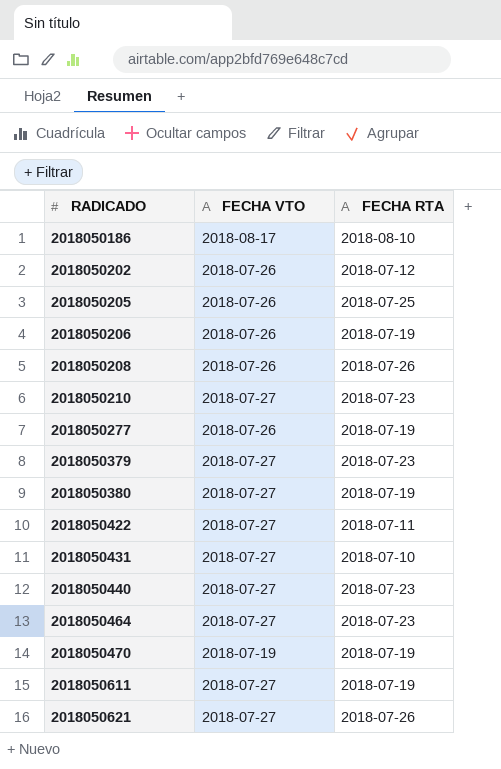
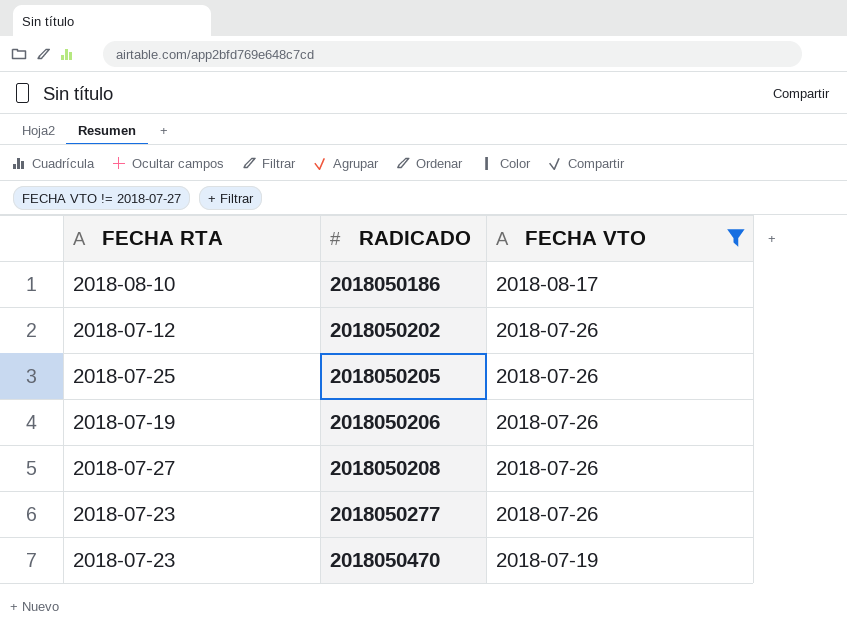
filter: none -> FECHA VTO != 2018-07-27
column FECHA RTA | position: 3 -> 1
2018050208 | FECHA RTA: 2018-07-26 -> 2018-07-27
2018050277 | FECHA RTA: 2018-07-19 -> 2018-07-23
2018050470 | FECHA RTA: 2018-07-19 -> 2018-07-23

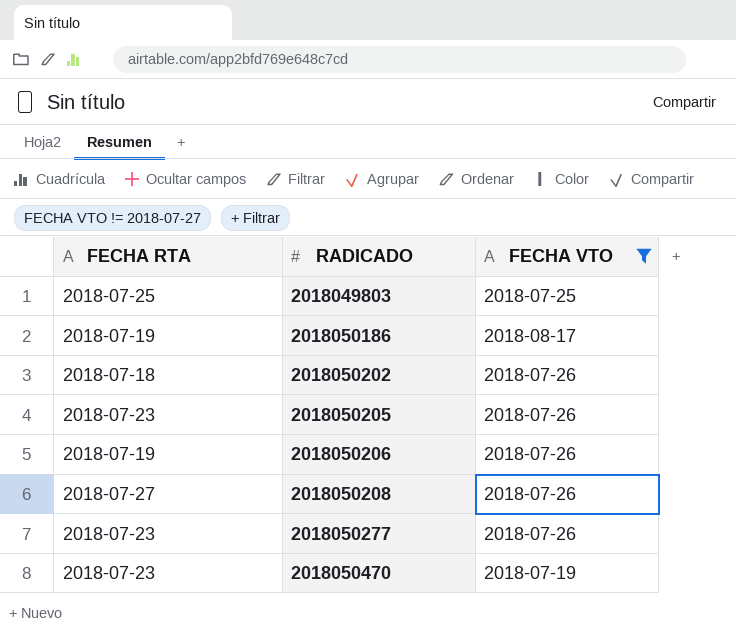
row 2018049803: none -> 2018-07-25 | 2018-07-25
2018050186 | FECHA RTA: 2018-08-10 -> 2018-07-19
2018050202 | FECHA RTA: 2018-07-12 -> 2018-07-18
2018050205 | FECHA RTA: 2018-07-25 -> 2018-07-23

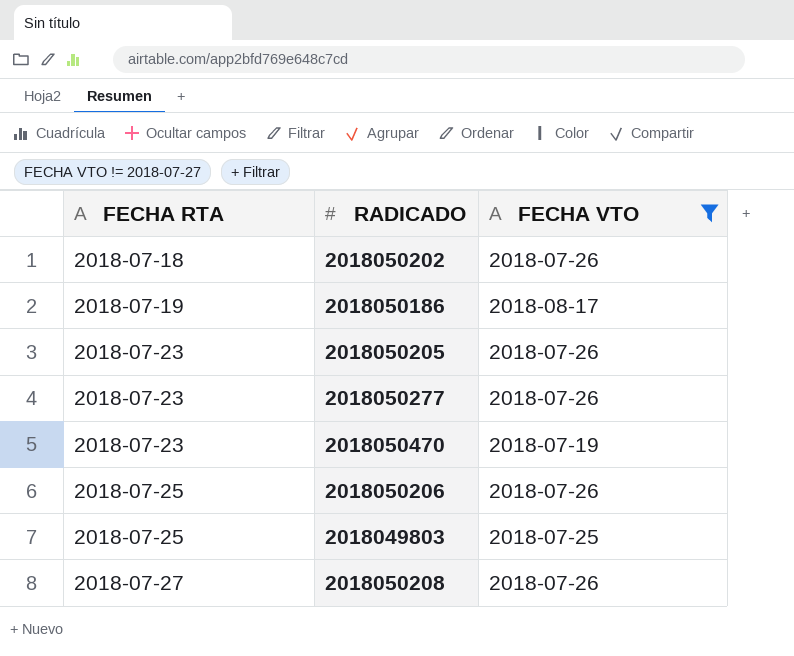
row order: RADICADO ascending -> FECHA RTA ascending
2018050206 | FECHA RTA: 2018-07-19 -> 2018-07-25

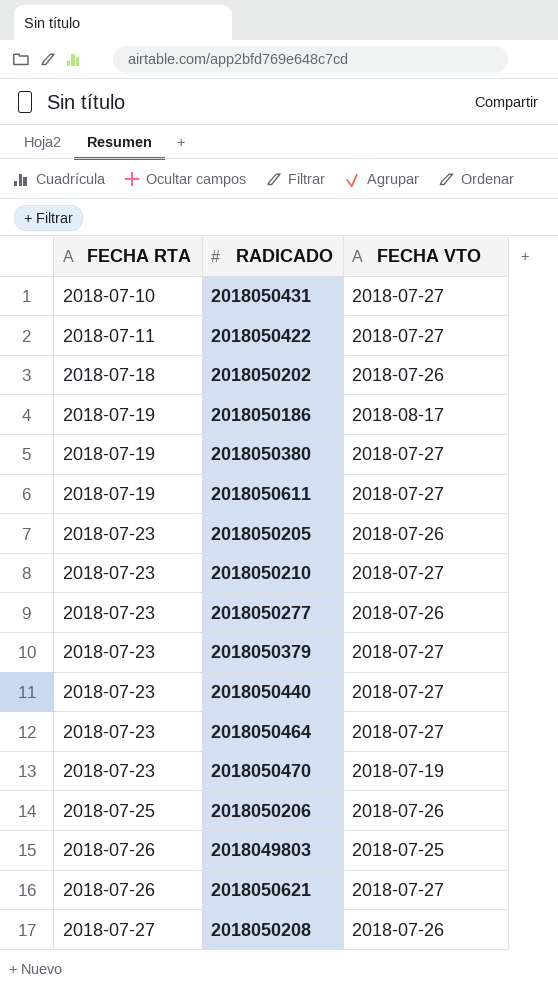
filter: FECHA VTO != 2018-07-27 -> none
2018049803 | FECHA RTA: 2018-07-25 -> 2018-07-26

